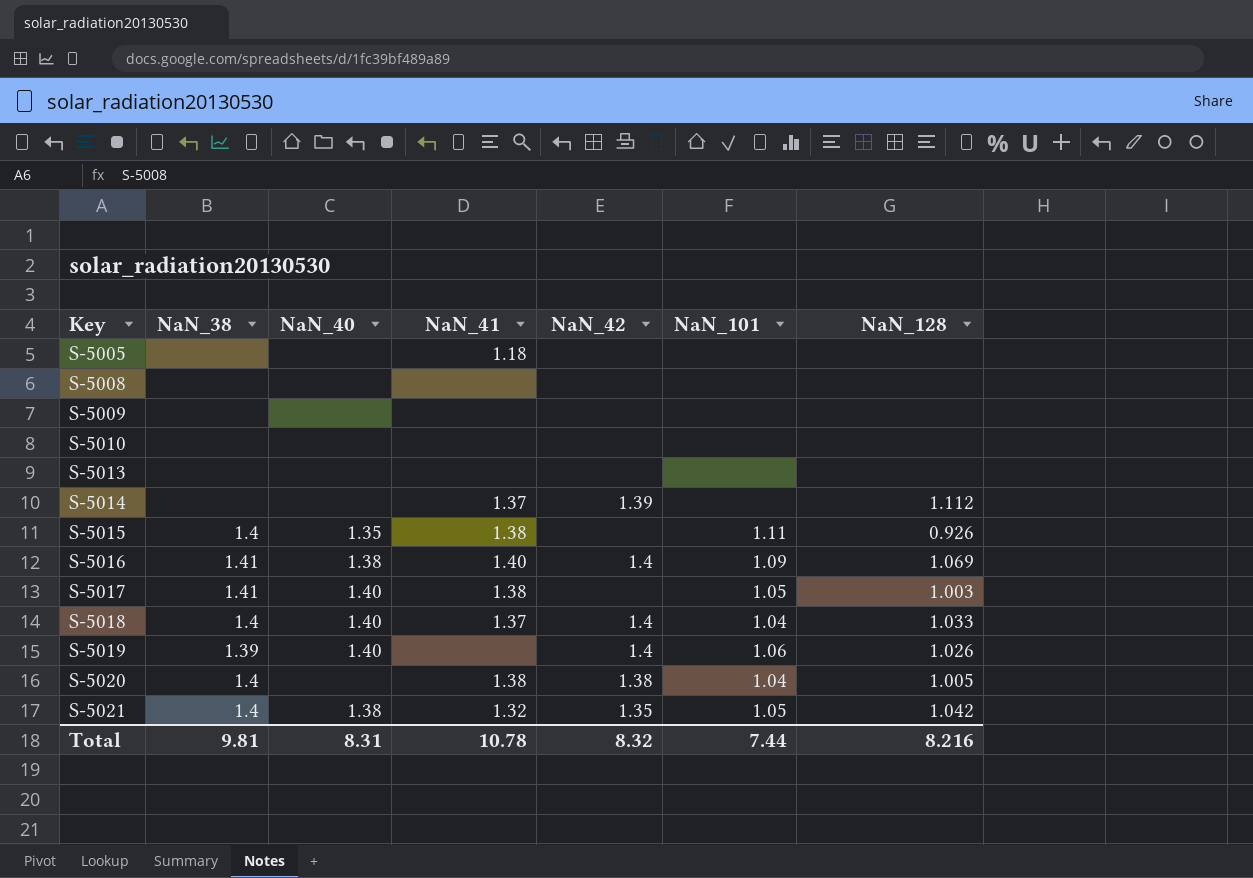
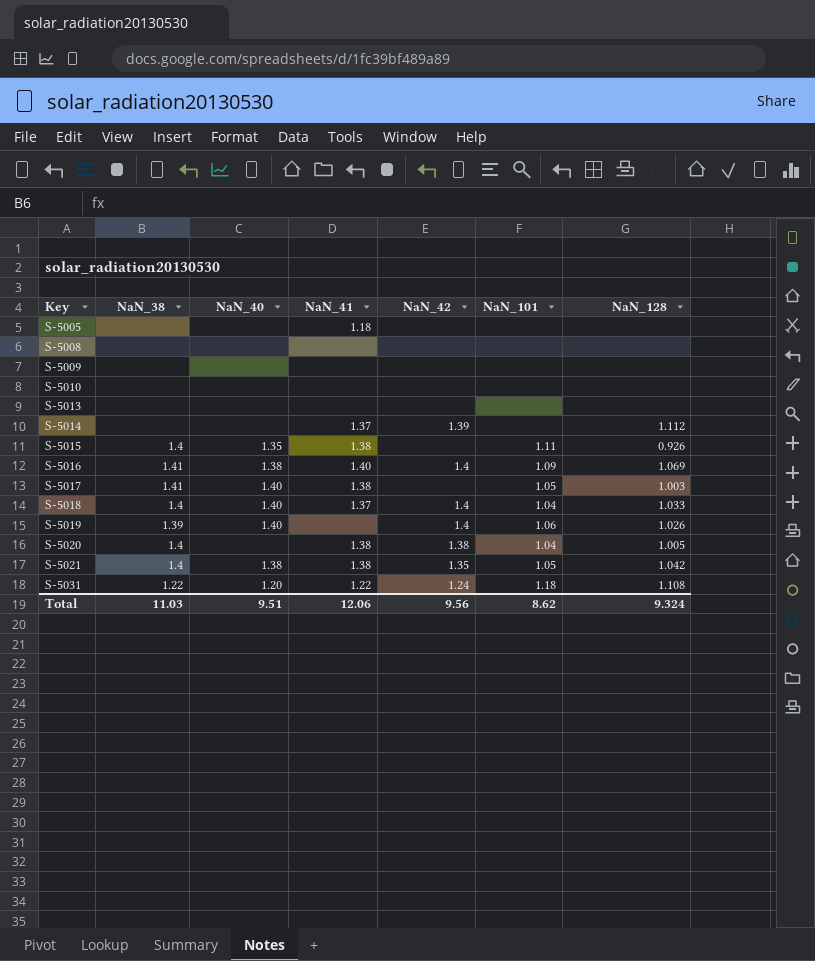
S-5021 | NaN_41: 1.32 -> 1.38
row S-5031: none -> 1.22 | 1.20 | 1.22 | 1.24 | 1.18 | 1.108
Total | NaN_38: 9.81 -> 11.03
Total | NaN_40: 8.31 -> 9.51
Total | NaN_41: 10.78 -> 12.06
Total | NaN_42: 8.32 -> 9.56
Total | NaN_101: 7.44 -> 8.62
Total | NaN_128: 8.216 -> 9.324

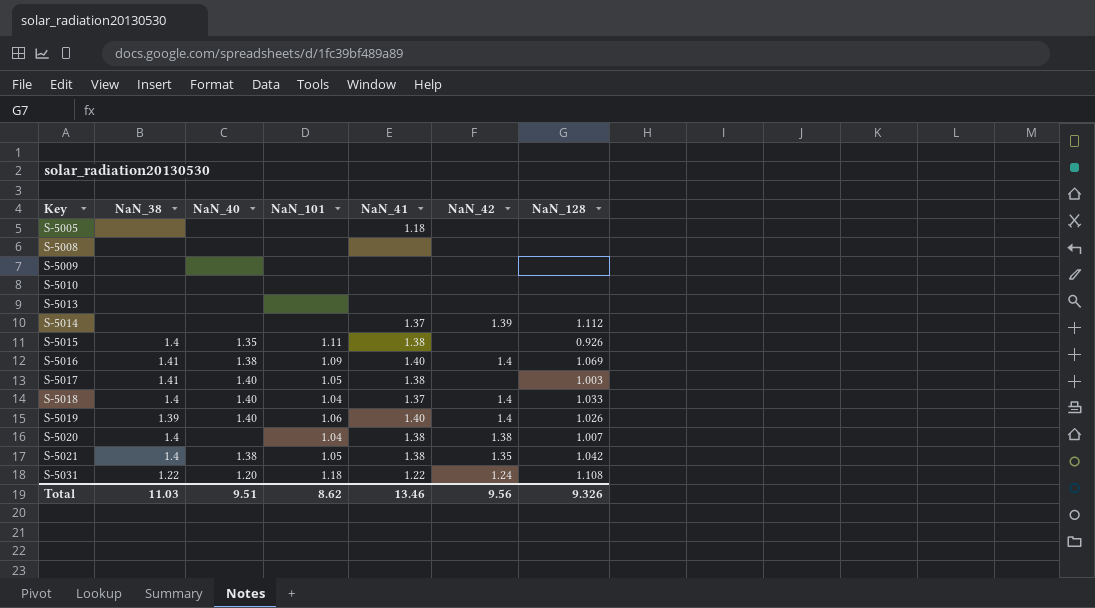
column NaN_101 | position: 6 -> 4
S-5019 | NaN_41: none -> 1.40
S-5020 | NaN_128: 1.005 -> 1.007
Total | NaN_41: 12.06 -> 13.46
Total | NaN_128: 9.324 -> 9.326

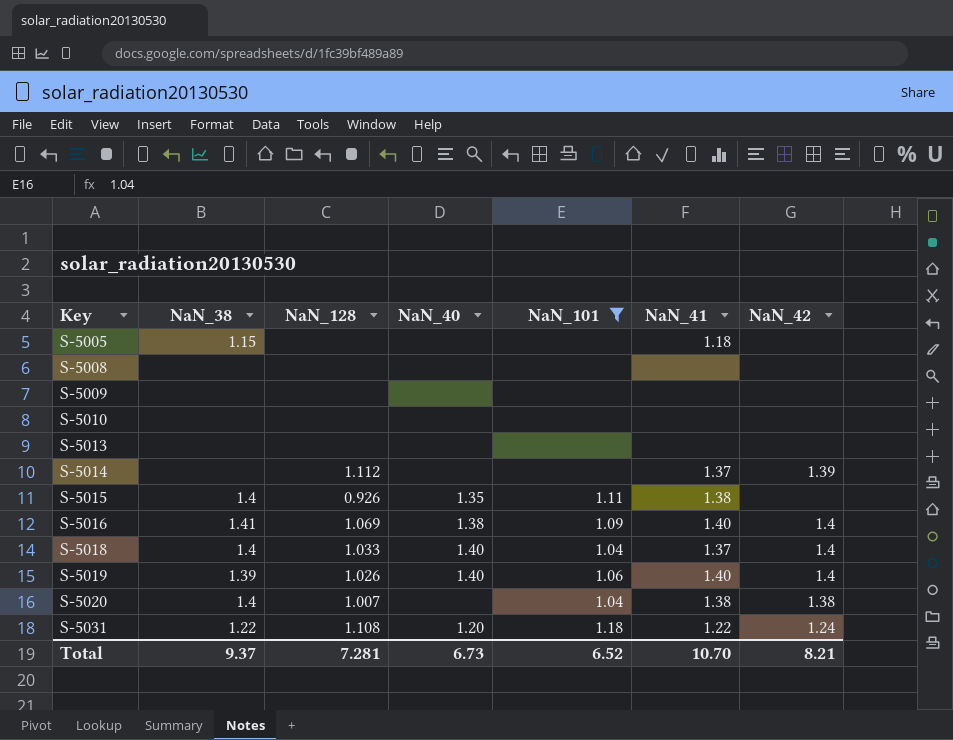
filter: none -> NaN_101 != 1.05
column NaN_128 | position: 7 -> 3
S-5005 | NaN_38: none -> 1.15
Total | NaN_38: 11.03 -> 9.37
Total | NaN_128: 9.326 -> 7.281
Total | NaN_40: 9.51 -> 6.73
Total | NaN_101: 8.62 -> 6.52
Total | NaN_41: 13.46 -> 10.70
Total | NaN_42: 9.56 -> 8.21

